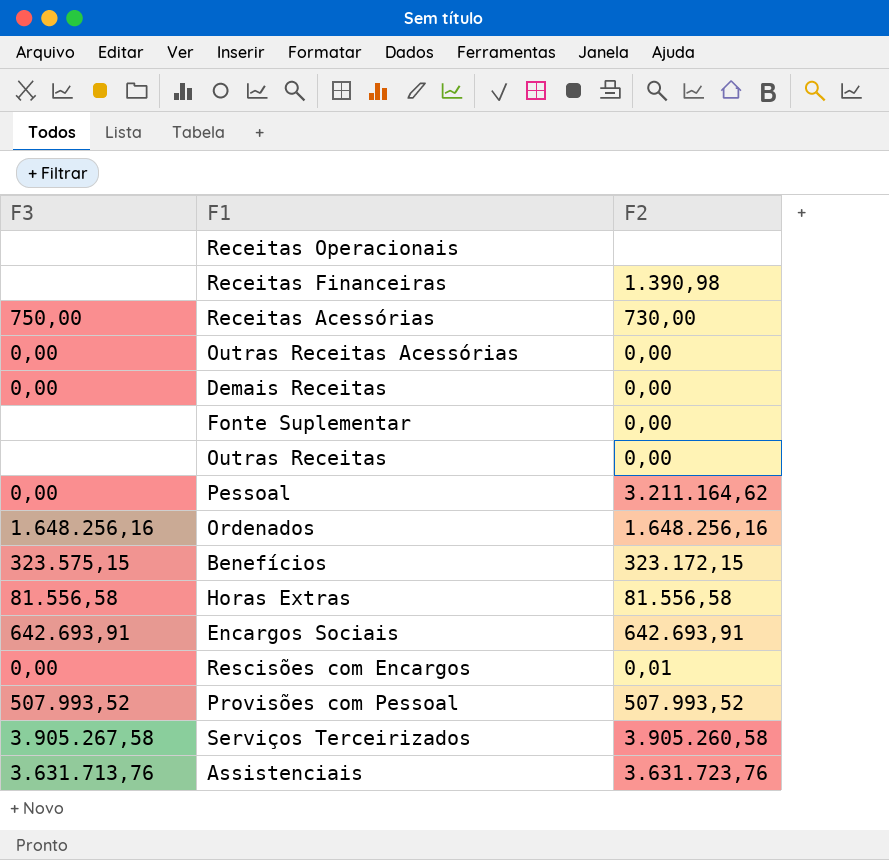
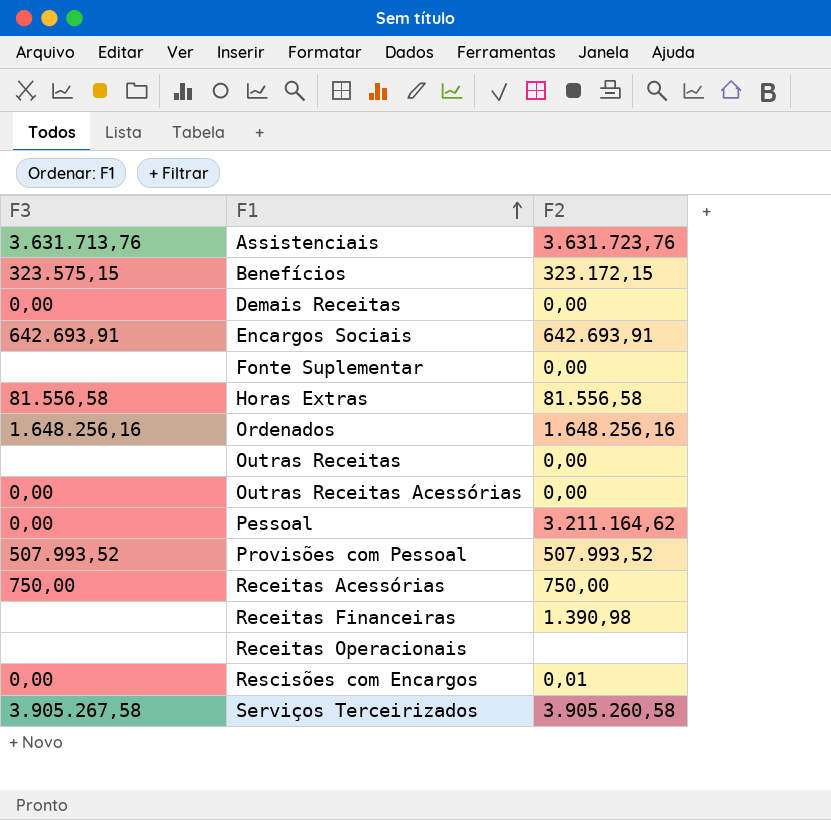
row order: none -> F1 ascending
Receitas Acessórias | F2: 730,00 -> 750,00

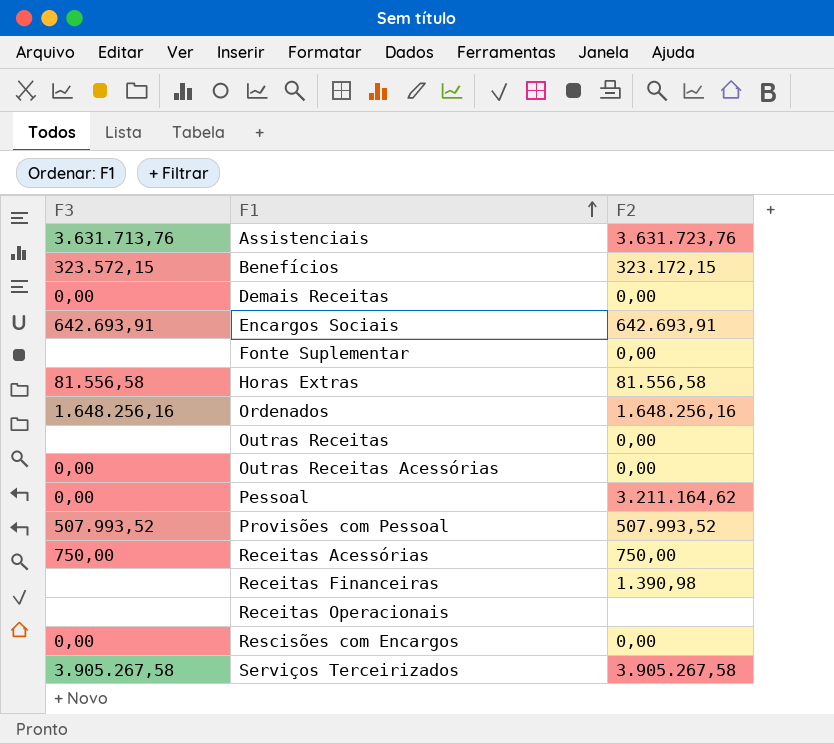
Benefícios | F3: 323.575,15 -> 323.572,15
Rescisões com Encargos | F2: 0,01 -> 0,00
Serviços Terceirizados | F2: 3.905.260,58 -> 3.905.267,58

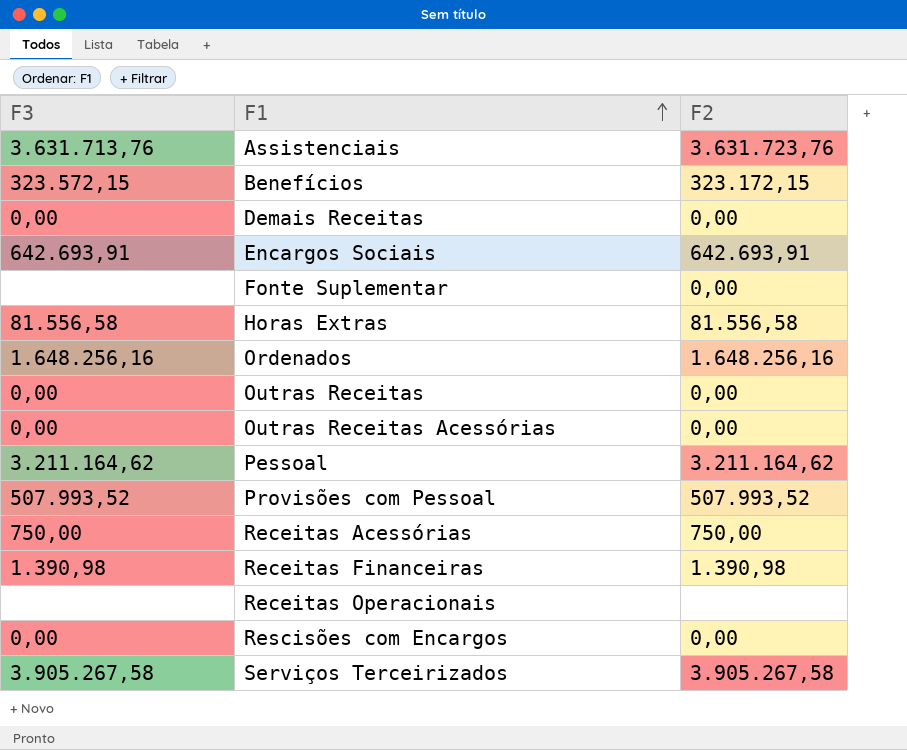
Outras Receitas | F3: none -> 0,00
Pessoal | F3: 0,00 -> 3.211.164,62
Receitas Financeiras | F3: none -> 1.390,98

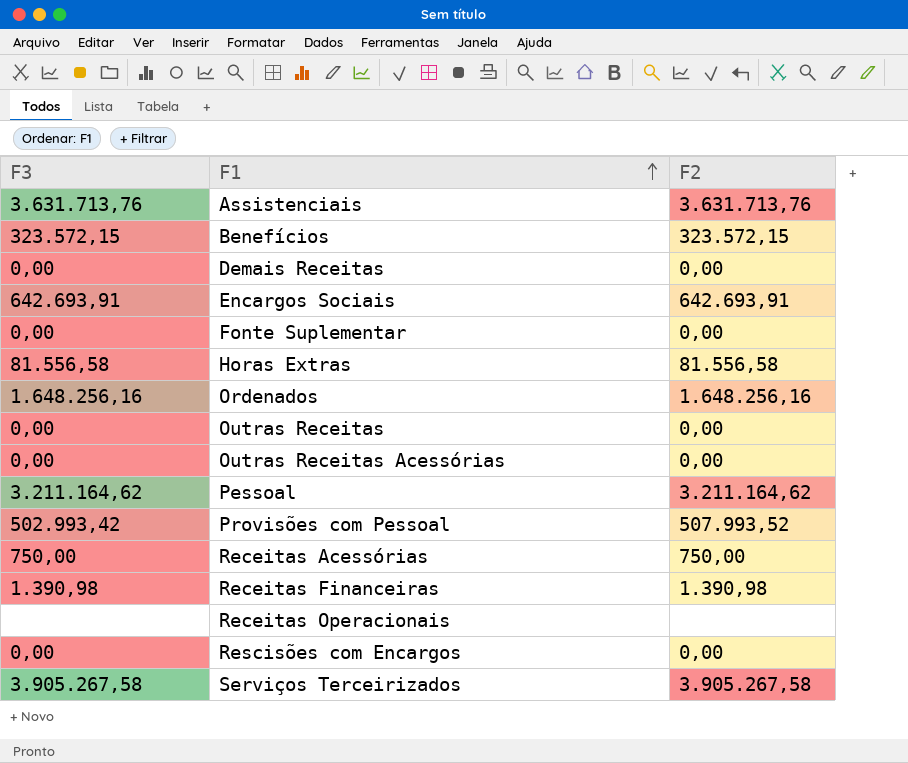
Assistenciais | F2: 3.631.723,76 -> 3.631.713,76
Benefícios | F2: 323.172,15 -> 323.572,15
Fonte Suplementar | F3: none -> 0,00
Provisões com Pessoal | F3: 507.993,52 -> 502.993,42

